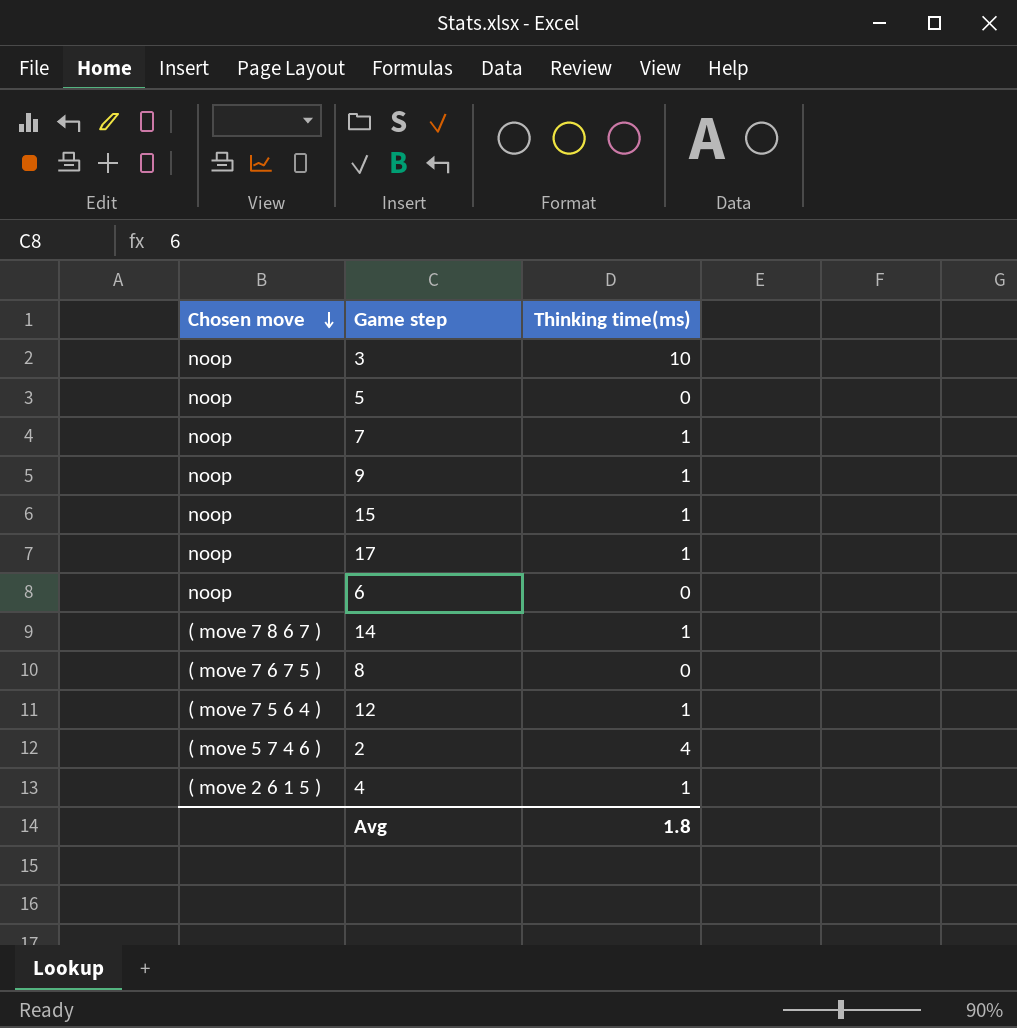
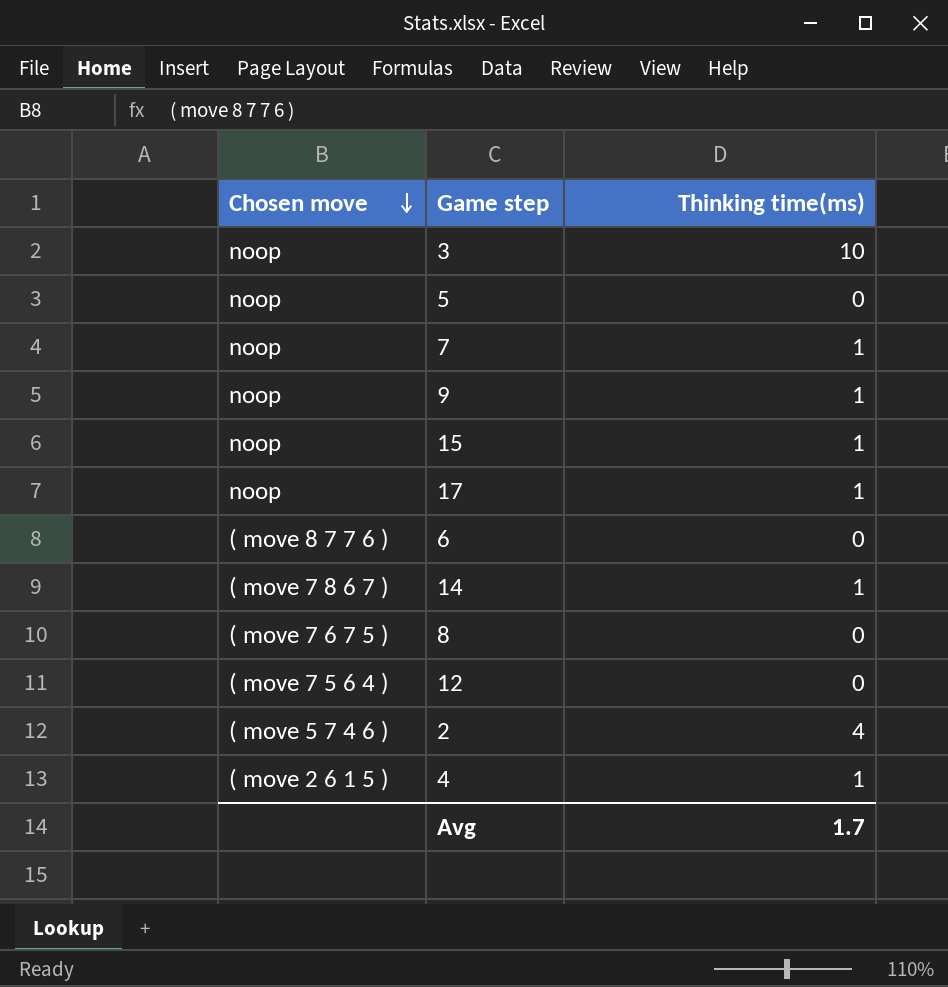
6 | Chosen move: noop -> ( move 8 7 7 6 )
12 | Thinking time(ms): 1 -> 0
Avg | Thinking time(ms): 1.8 -> 1.7

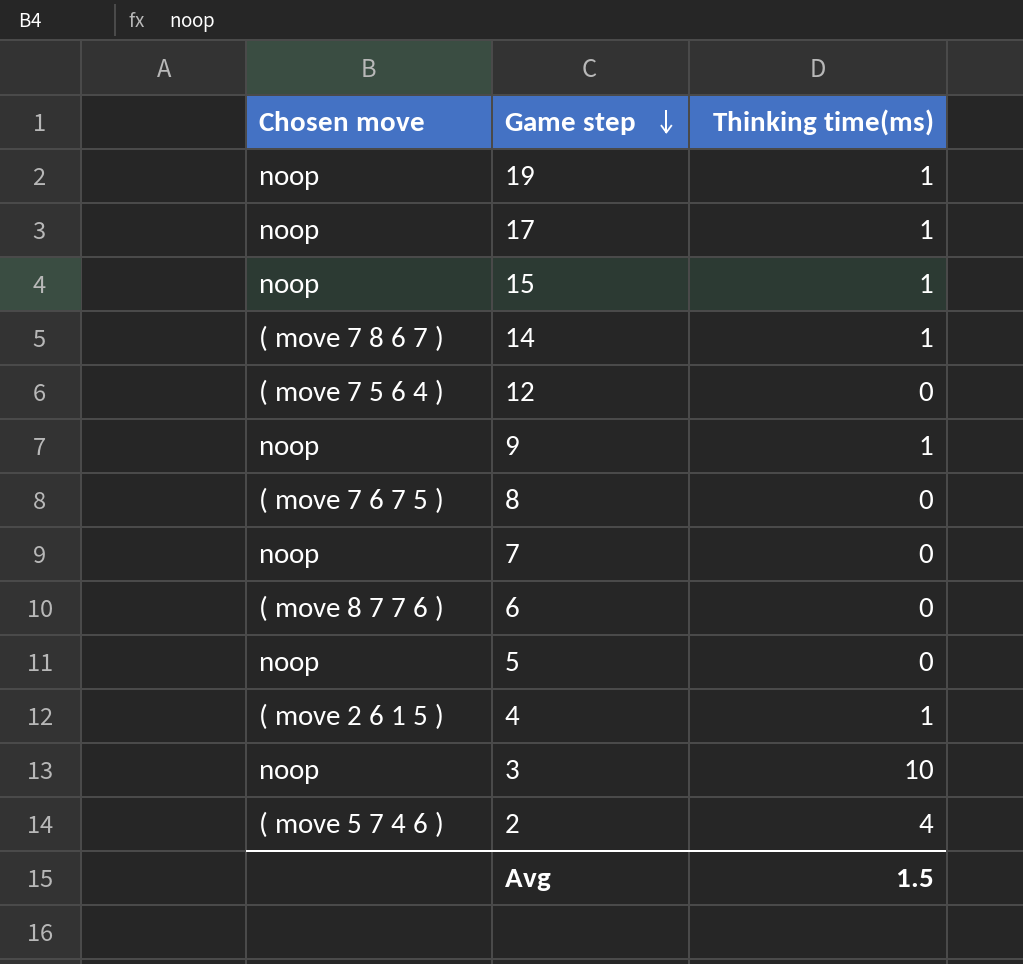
row order: Chosen move descending -> Game step descending
row 19: none -> noop | 1
7 | Thinking time(ms): 1 -> 0
Avg | Thinking time(ms): 1.7 -> 1.5

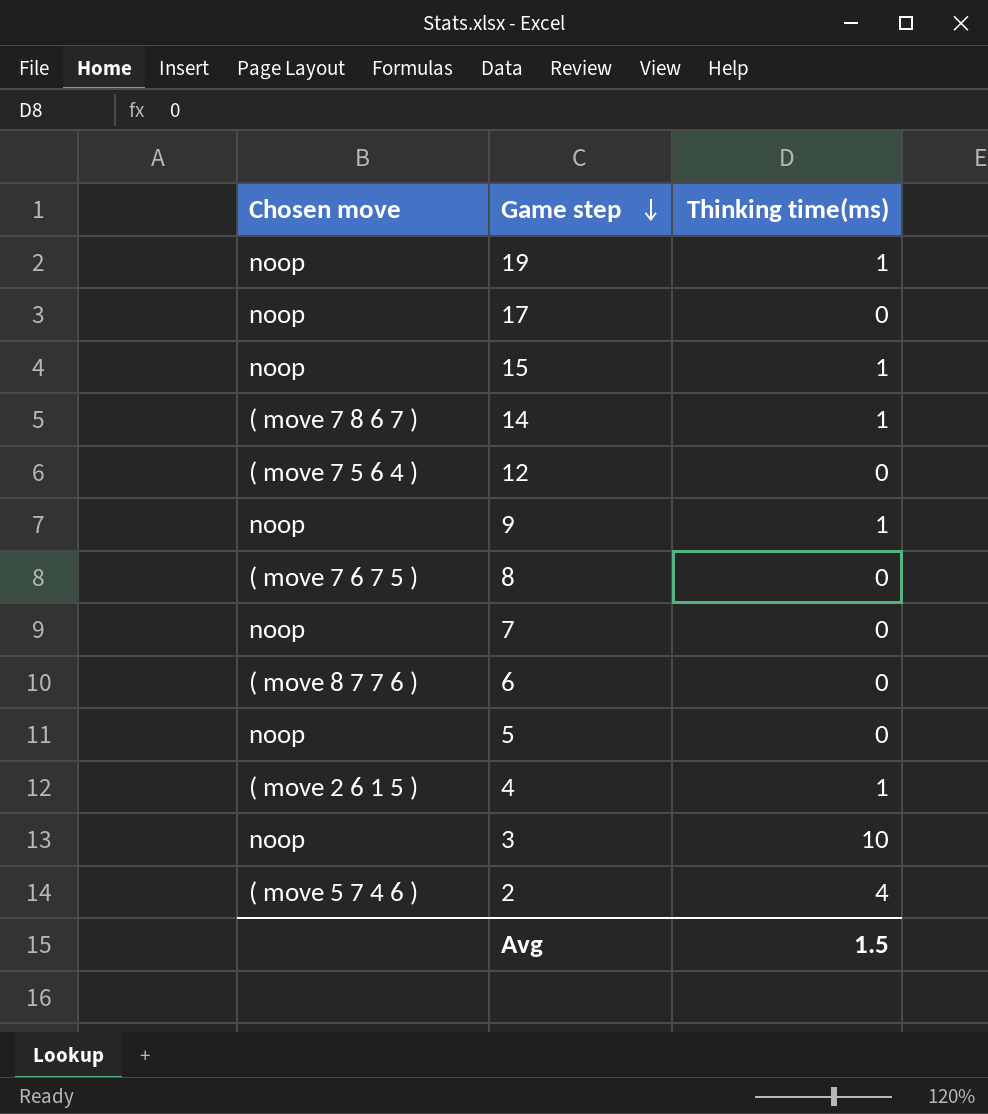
17 | Thinking time(ms): 1 -> 0

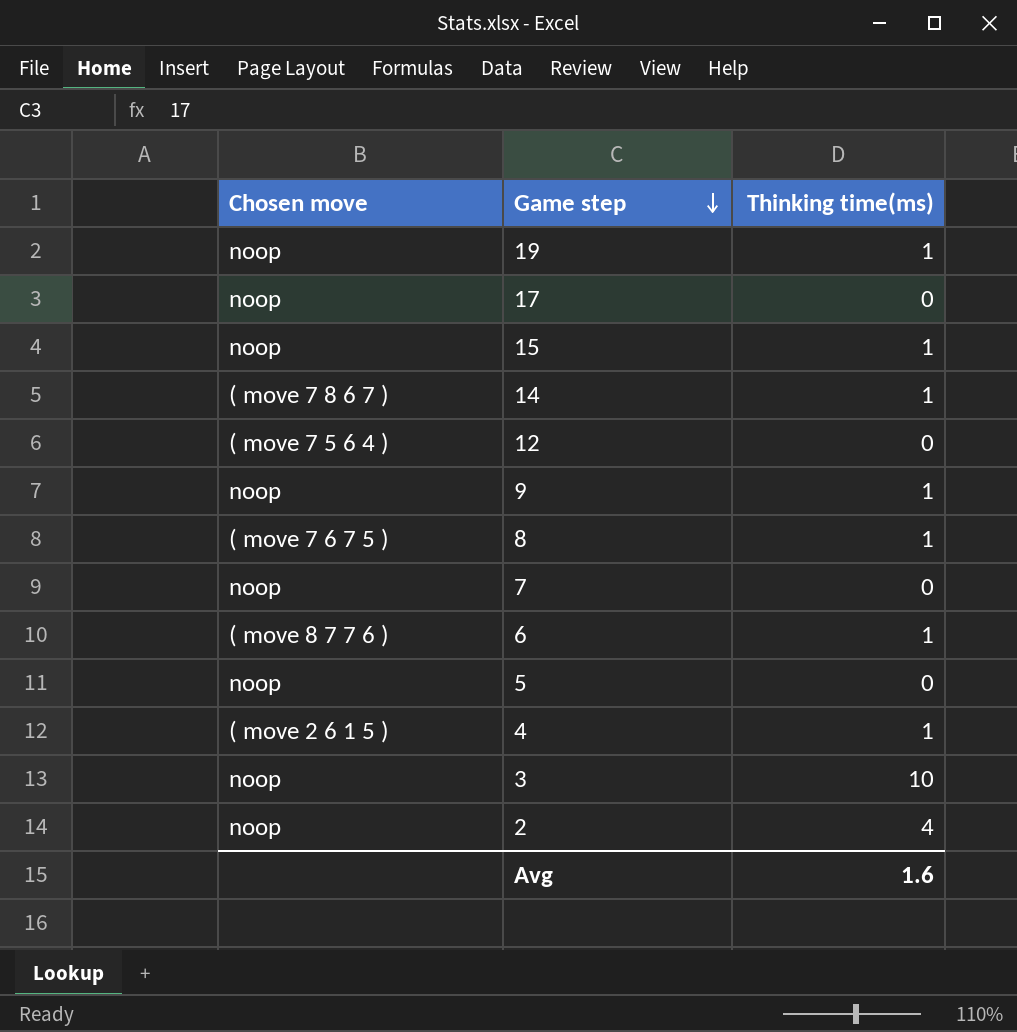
8 | Thinking time(ms): 0 -> 1
6 | Thinking time(ms): 0 -> 1
2 | Chosen move: ( move 5 7 4 6 ) -> noop
Avg | Thinking time(ms): 1.5 -> 1.6

